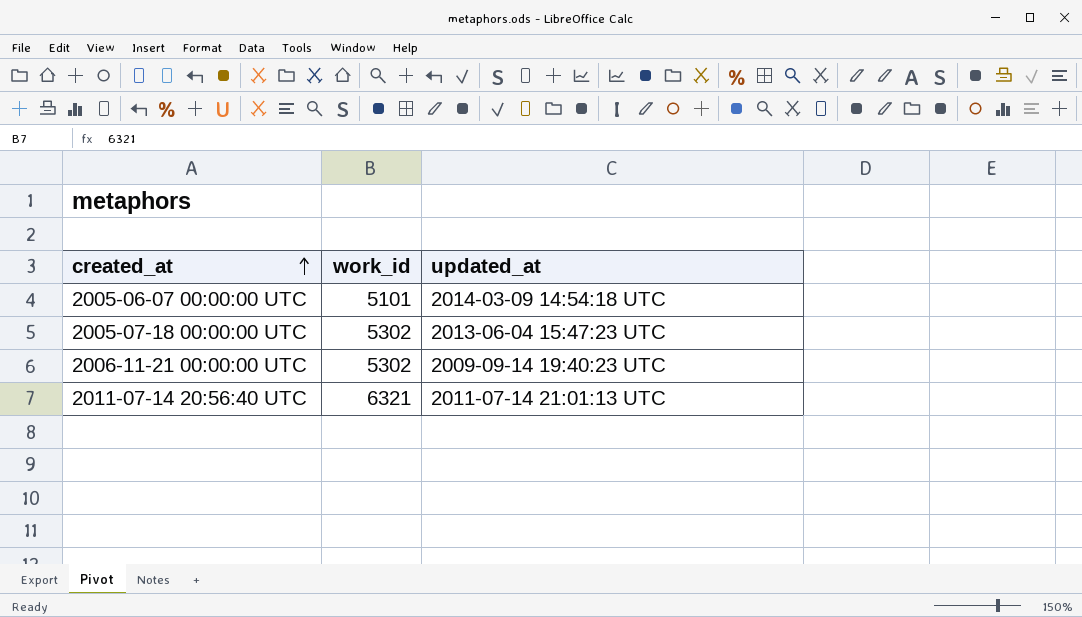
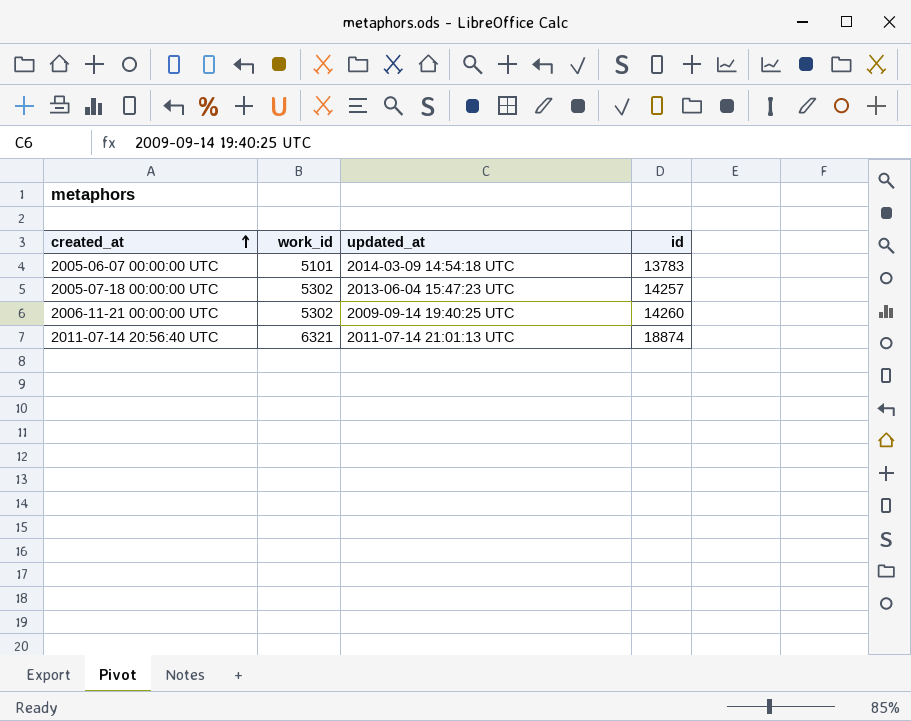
column id | position: none -> 4
2006-11-21 00:00:00 UTC | updated_at: 2009-09-14 19:40:23 UTC -> 2009-09-14 19:40:25 UTC

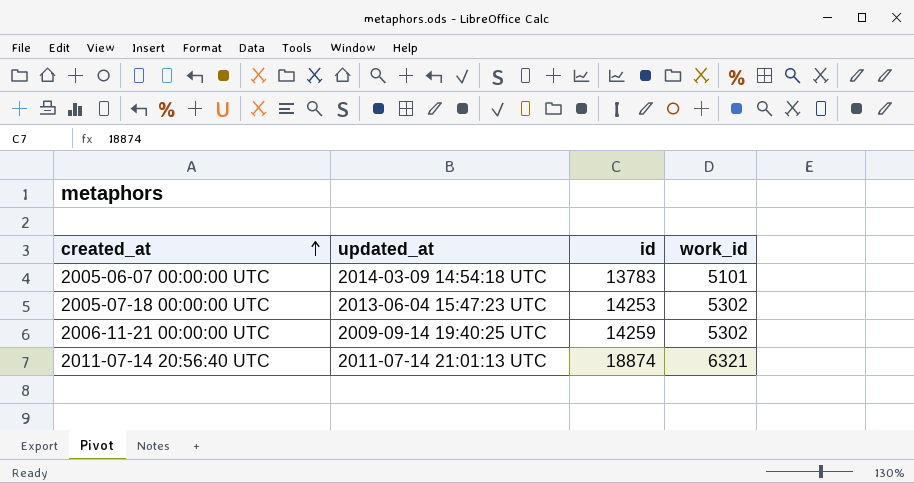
column work_id | position: 2 -> 4
2005-07-18 00:00:00 UTC | id: 14257 -> 14253
2006-11-21 00:00:00 UTC | id: 14260 -> 14259

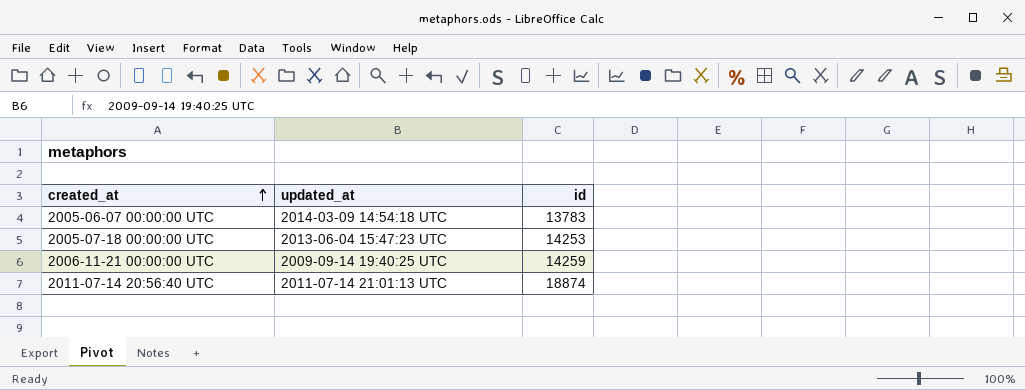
column work_id | position: 4 -> none

